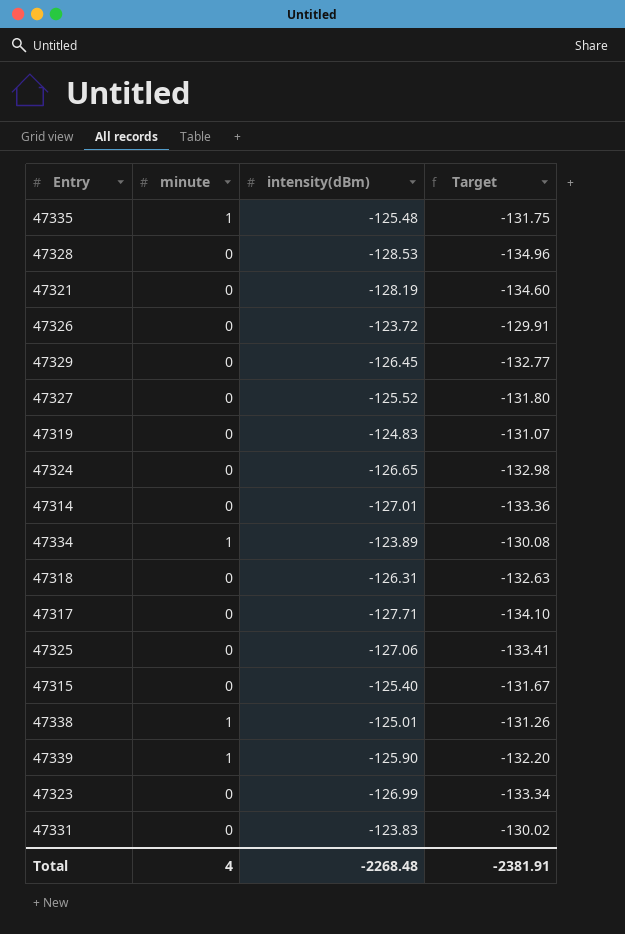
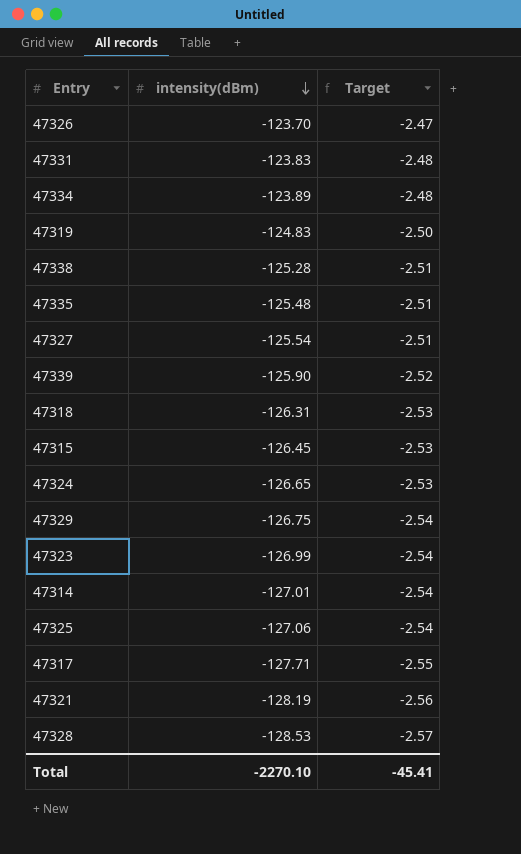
row order: none -> intensity(dBm) descending
column minute | position: 2 -> none
column Target | formula: [intensity(dBm)] * 1.05 -> [intensity(dBm)] * 0.02
47326 | intensity(dBm): -123.72 -> -123.70
47338 | intensity(dBm): -125.01 -> -125.28
47327 | intensity(dBm): -125.52 -> -125.54
47315 | intensity(dBm): -125.40 -> -126.45
47329 | intensity(dBm): -126.45 -> -126.75
Total | intensity(dBm): -2268.48 -> -2270.10
Total | Target: -2381.91 -> -45.41

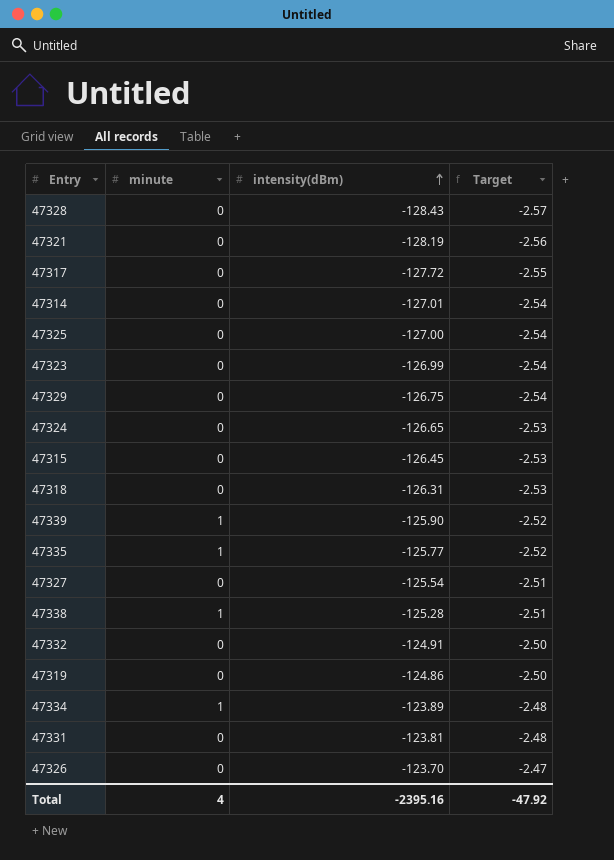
row order: intensity(dBm) descending -> intensity(dBm) ascending
column minute | position: none -> 2
47328 | intensity(dBm): -128.53 -> -128.43
47317 | intensity(dBm): -127.71 -> -127.72
47325 | intensity(dBm): -127.06 -> -127.00
47335 | intensity(dBm): -125.48 -> -125.77
47335 | Target: -2.51 -> -2.52
row 47332: none -> 0 | -124.91 | -2.50
47319 | intensity(dBm): -124.83 -> -124.86
47331 | intensity(dBm): -123.83 -> -123.81
Total | intensity(dBm): -2270.10 -> -2395.16
Total | Target: -45.41 -> -47.92

